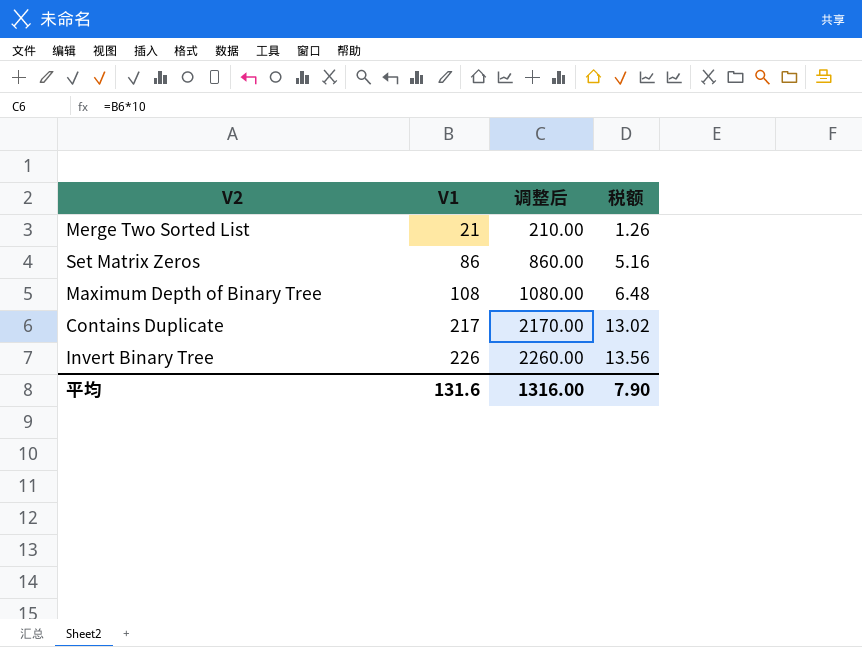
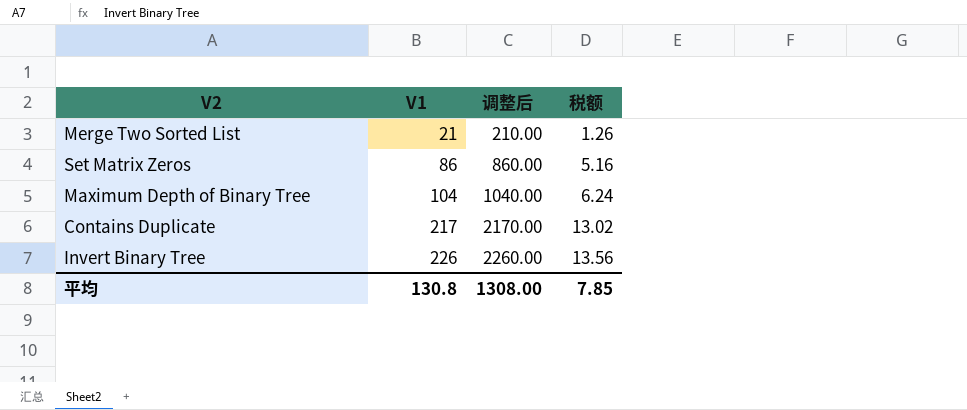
Maximum Depth of Binary Tree | V1: 108 -> 104
Maximum Depth of Binary Tree | 调整后: 1080.00 -> 1040.00
Maximum Depth of Binary Tree | 税额: 6.48 -> 6.24
平均 | V1: 131.6 -> 130.8
平均 | 调整后: 1316.00 -> 1308.00
平均 | 税额: 7.90 -> 7.85

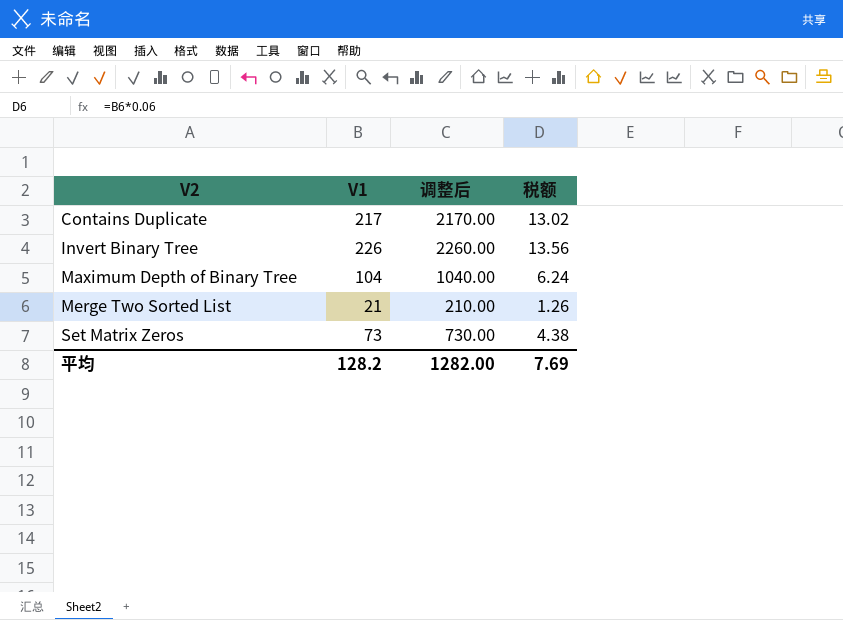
row order: V1 ascending -> V2 ascending
Set Matrix Zeros | V1: 86 -> 73
Set Matrix Zeros | 调整后: 860.00 -> 730.00
Set Matrix Zeros | 税额: 5.16 -> 4.38
平均 | V1: 130.8 -> 128.2
平均 | 调整后: 1308.00 -> 1282.00
平均 | 税额: 7.85 -> 7.69

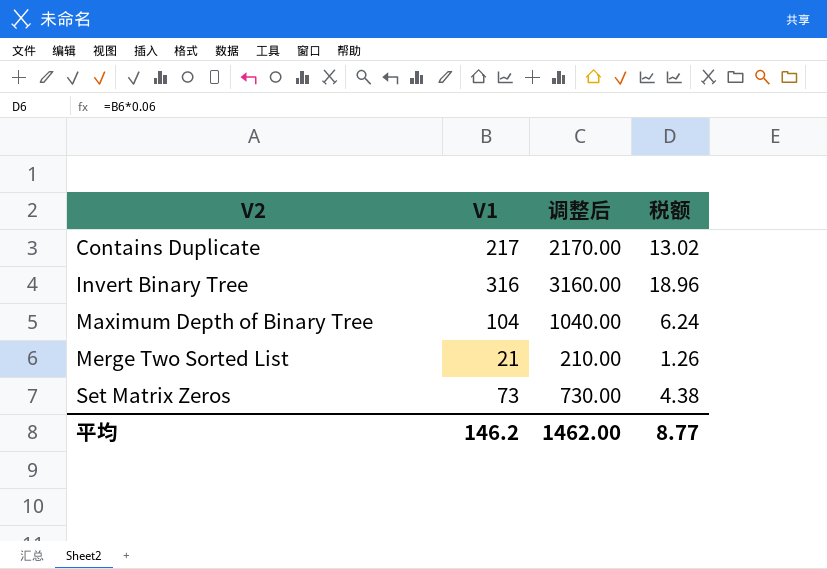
Invert Binary Tree | V1: 226 -> 316
Invert Binary Tree | 调整后: 2260.00 -> 3160.00
Invert Binary Tree | 税额: 13.56 -> 18.96
平均 | V1: 128.2 -> 146.2
平均 | 调整后: 1282.00 -> 1462.00
平均 | 税额: 7.69 -> 8.77

